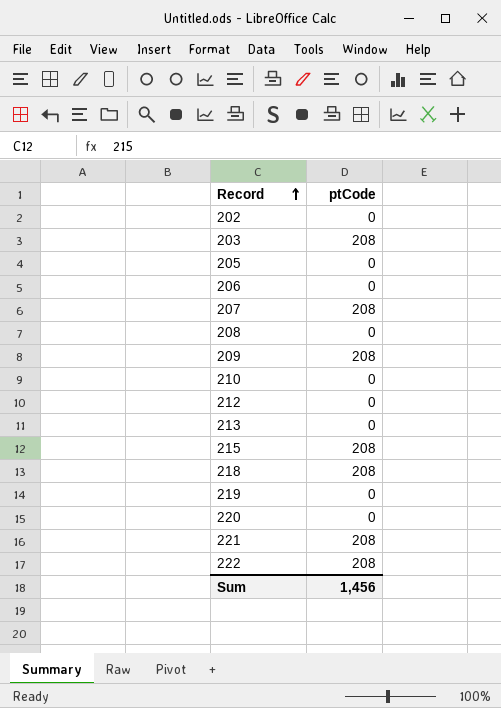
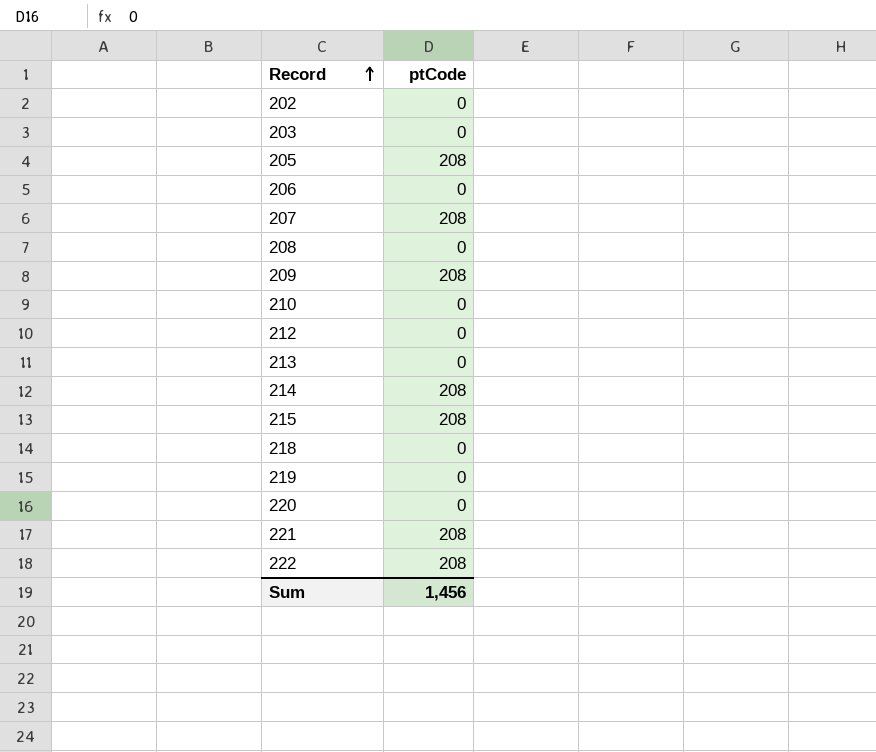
203 | ptCode: 208 -> 0
205 | ptCode: 0 -> 208
row 214: none -> 208
218 | ptCode: 208 -> 0

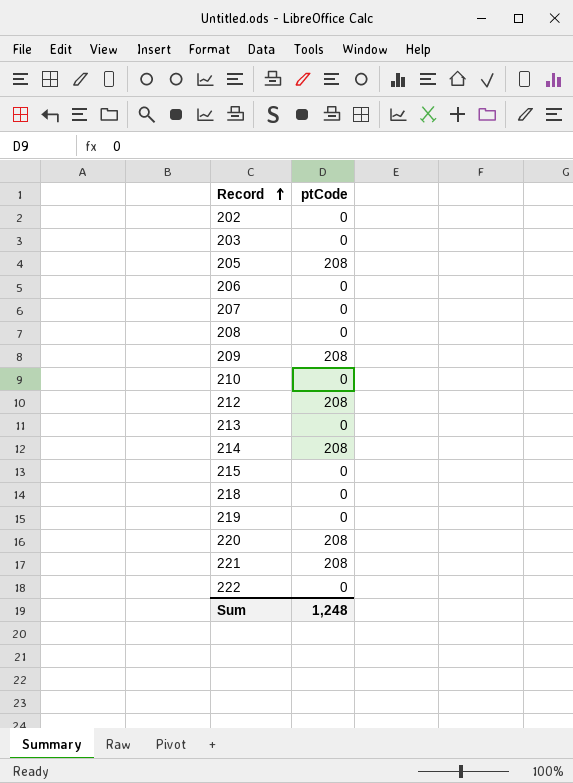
207 | ptCode: 208 -> 0
212 | ptCode: 0 -> 208
215 | ptCode: 208 -> 0
220 | ptCode: 0 -> 208
222 | ptCode: 208 -> 0
Sum | ptCode: 1,456 -> 1,248

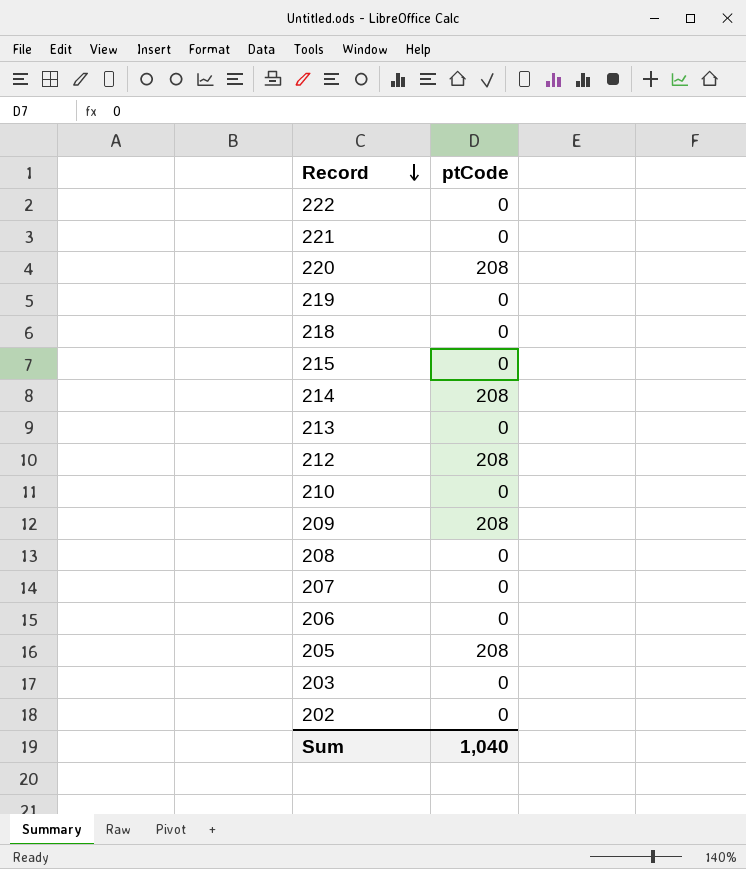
row order: Record ascending -> Record descending
221 | ptCode: 208 -> 0
Sum | ptCode: 1,248 -> 1,040

